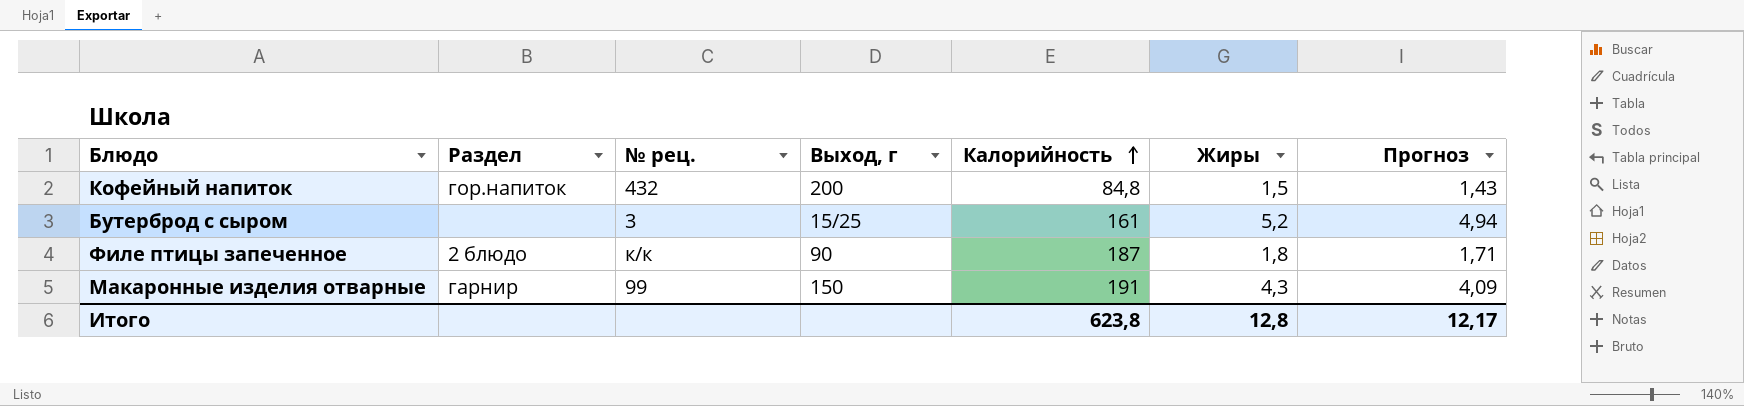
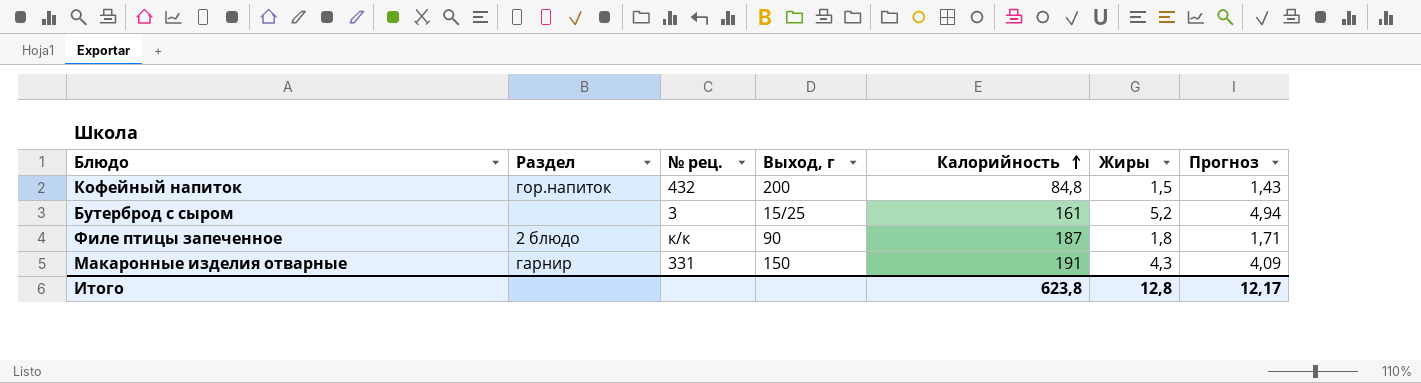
Макаронные изделия отварные | № рец.: 99 -> 331

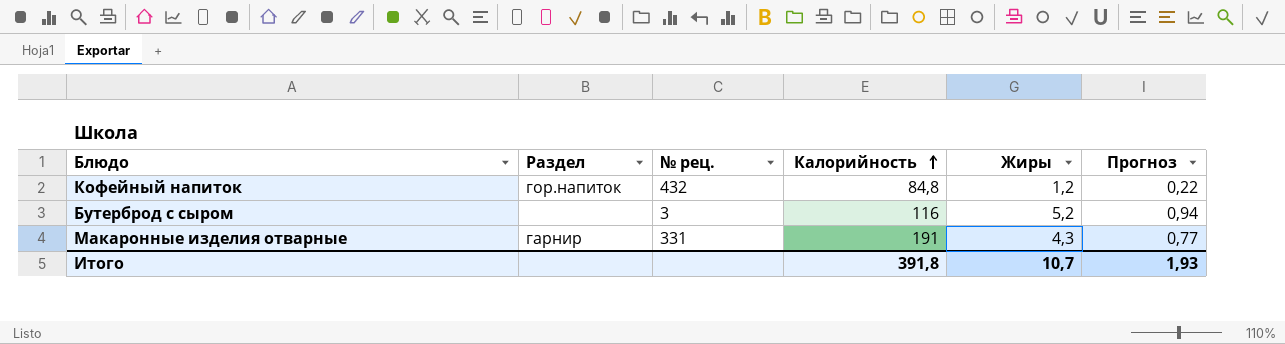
column Выход, г | position: 4 -> none
column Прогноз | formula: [Жиры] * 0,95 -> [Жиры] * 0,18
row Филе птицы запеченное: 2 блюдо | к/к | 90 | 187 | 1,8 | 1,71 -> none
Кофейный напиток | Жиры: 1,5 -> 1,2
Бутерброд с сыром | Калорийность: 161 -> 116
Итого | Калорийность: 623,8 -> 391,8
Итого | Жиры: 12,8 -> 10,7
Итого | Прогноз: 12,17 -> 1,93

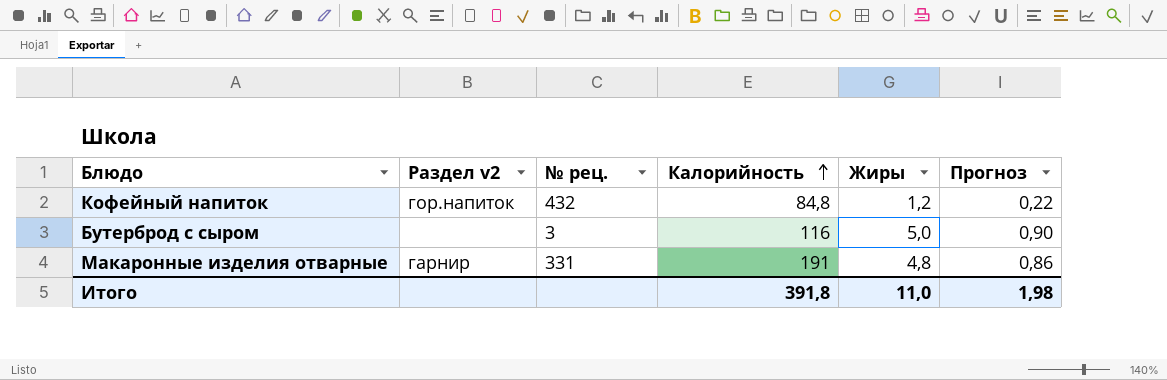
column name: Раздел -> Раздел v2
Бутерброд с сыром | Жиры: 5,2 -> 5,0
Бутерброд с сыром | Прогноз: 0,94 -> 0,90
Макаронные изделия отварные | Жиры: 4,3 -> 4,8
Макаронные изделия отварные | Прогноз: 0,77 -> 0,86
Итого | Жиры: 10,7 -> 11,0
Итого | Прогноз: 1,93 -> 1,98

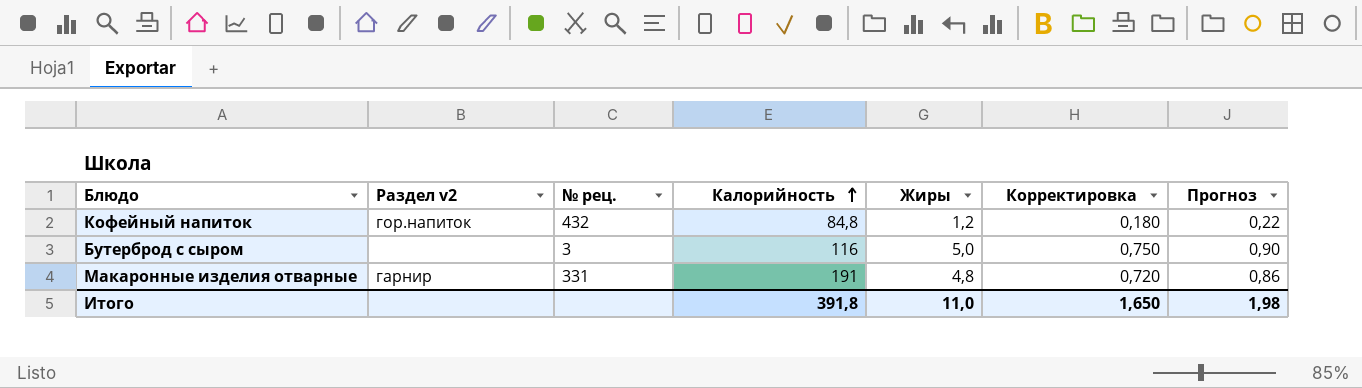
column Корректировка | formula: none -> [Жиры] * 0,15

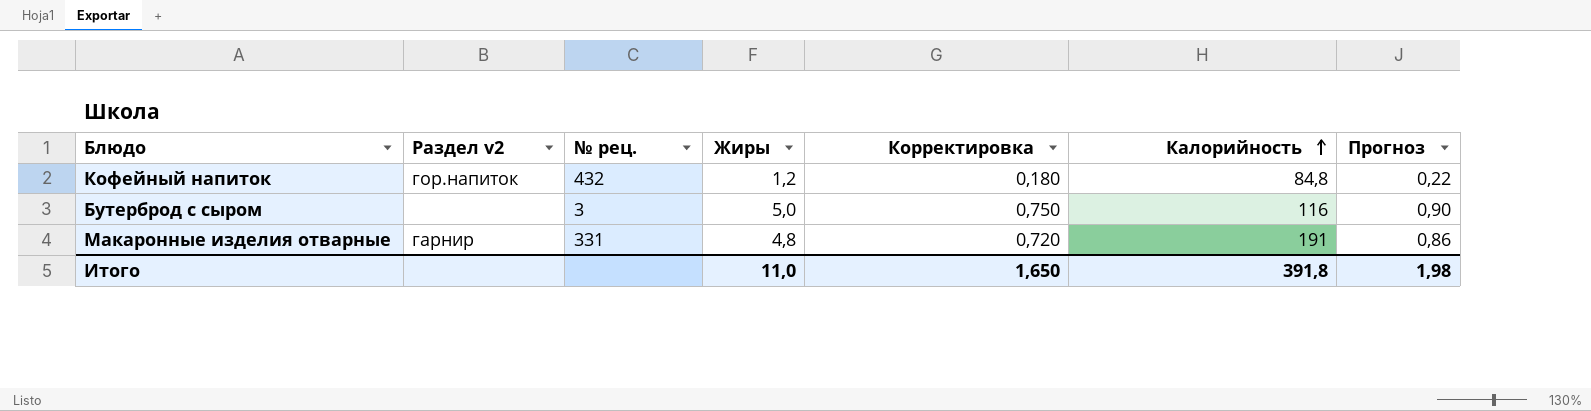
column Калорийность | position: 4 -> 6

